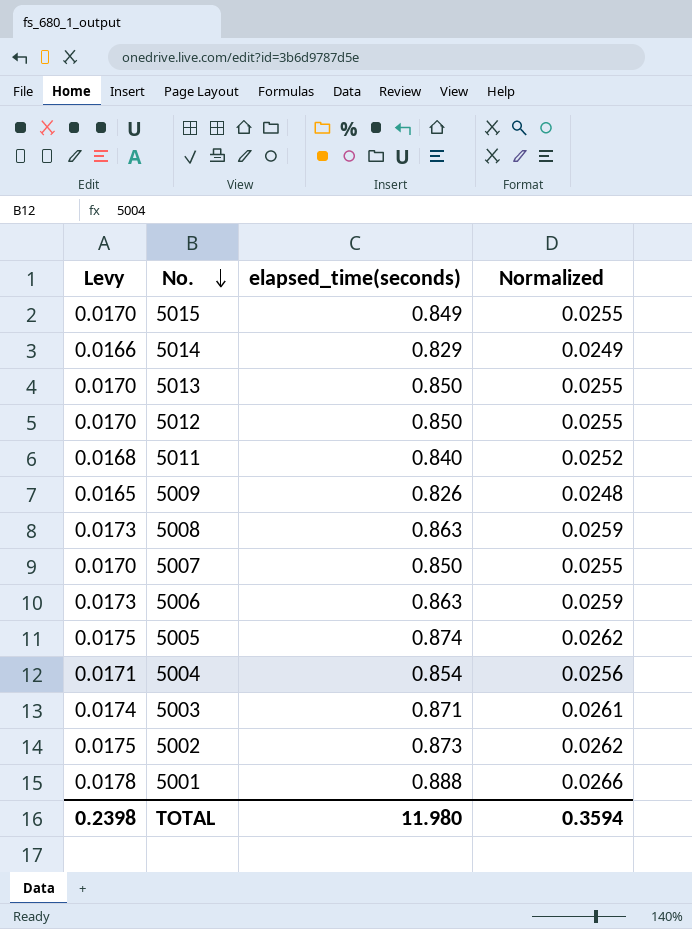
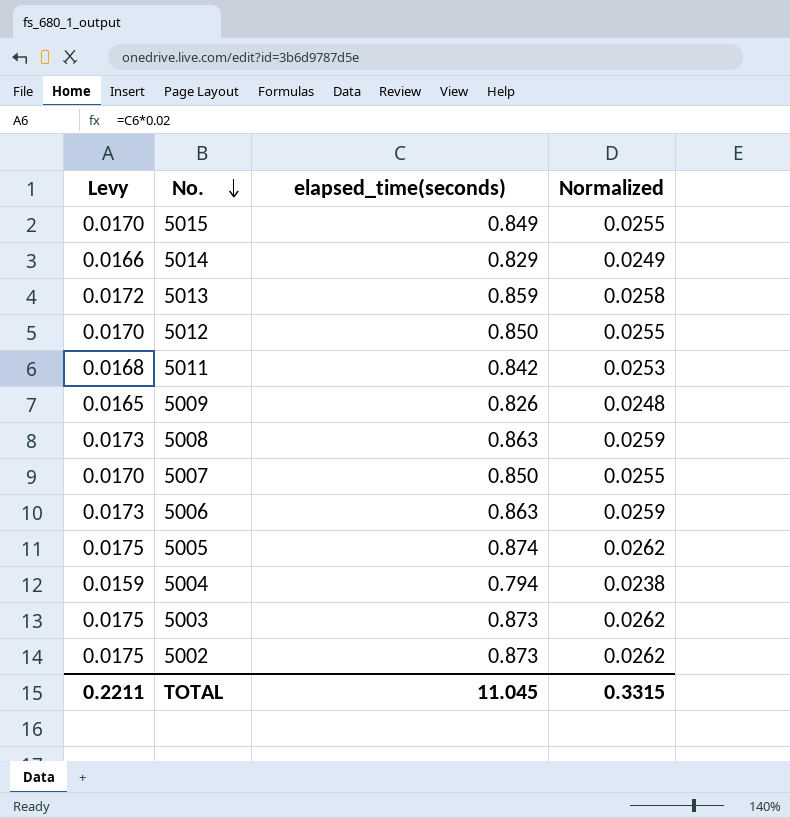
row 5001: 0.0178 | 0.888 | 0.0266 -> none
5013 | Levy: 0.0170 -> 0.0172
5013 | elapsed_time(seconds): 0.850 -> 0.859
5013 | Normalized: 0.0255 -> 0.0258
5011 | elapsed_time(seconds): 0.840 -> 0.842
5011 | Normalized: 0.0252 -> 0.0253
5004 | Levy: 0.0171 -> 0.0159
5004 | elapsed_time(seconds): 0.854 -> 0.794
5004 | Normalized: 0.0256 -> 0.0238
5003 | Levy: 0.0174 -> 0.0175
5003 | elapsed_time(seconds): 0.871 -> 0.873
5003 | Normalized: 0.0261 -> 0.0262
TOTAL | Levy: 0.2398 -> 0.2211
TOTAL | elapsed_time(seconds): 11.980 -> 11.045
TOTAL | Normalized: 0.3594 -> 0.3315

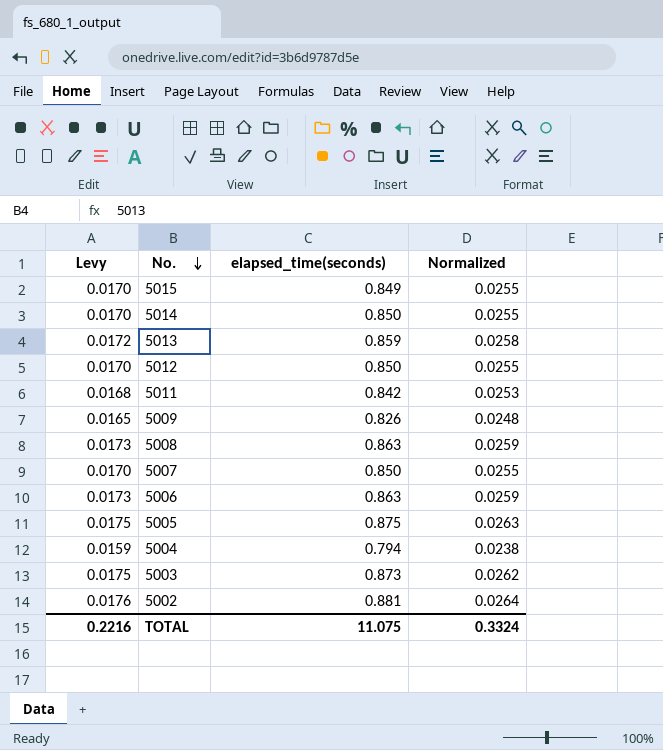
5014 | Levy: 0.0166 -> 0.0170
5014 | elapsed_time(seconds): 0.829 -> 0.850
5014 | Normalized: 0.0249 -> 0.0255
5005 | elapsed_time(seconds): 0.874 -> 0.875
5005 | Normalized: 0.0262 -> 0.0263
5002 | Levy: 0.0175 -> 0.0176
5002 | elapsed_time(seconds): 0.873 -> 0.881
5002 | Normalized: 0.0262 -> 0.0264
TOTAL | Levy: 0.2211 -> 0.2216
TOTAL | elapsed_time(seconds): 11.045 -> 11.075
TOTAL | Normalized: 0.3315 -> 0.3324

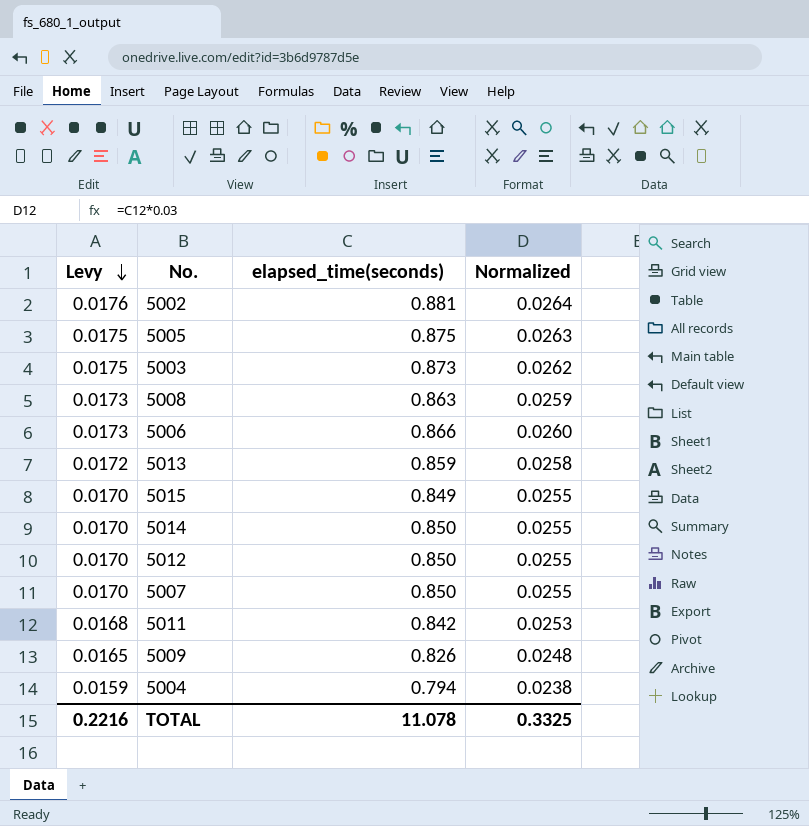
row order: No. descending -> Levy descending
5006 | elapsed_time(seconds): 0.863 -> 0.866
5006 | Normalized: 0.0259 -> 0.0260
TOTAL | elapsed_time(seconds): 11.075 -> 11.078
TOTAL | Normalized: 0.3324 -> 0.3325

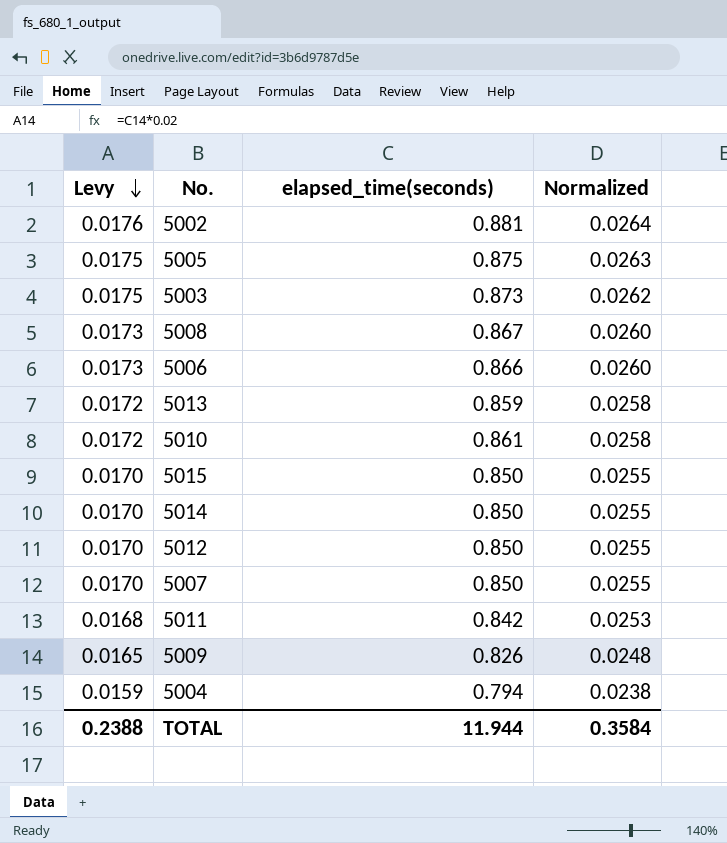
5008 | elapsed_time(seconds): 0.863 -> 0.867
5008 | Normalized: 0.0259 -> 0.0260
row 5010: none -> 0.0172 | 0.861 | 0.0258
5015 | elapsed_time(seconds): 0.849 -> 0.850
TOTAL | Levy: 0.2216 -> 0.2388
TOTAL | elapsed_time(seconds): 11.078 -> 11.944
TOTAL | Normalized: 0.3325 -> 0.3584

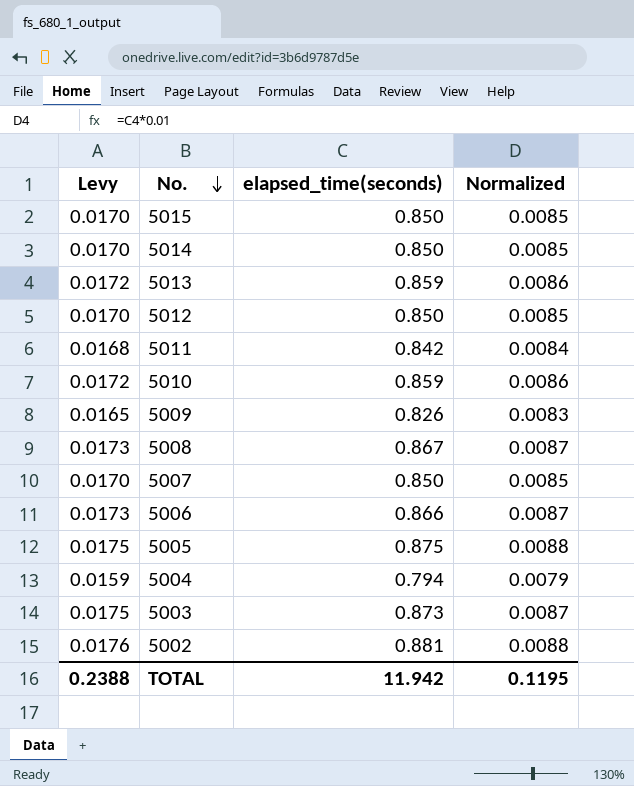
row order: Levy descending -> No. descending
column Normalized | formula: [elapsed_time(seconds)] * 0.03 -> [elapsed_time(seconds)] * 0.01
5010 | elapsed_time(seconds): 0.861 -> 0.859
TOTAL | elapsed_time(seconds): 11.944 -> 11.942
TOTAL | Normalized: 0.3584 -> 0.1195

